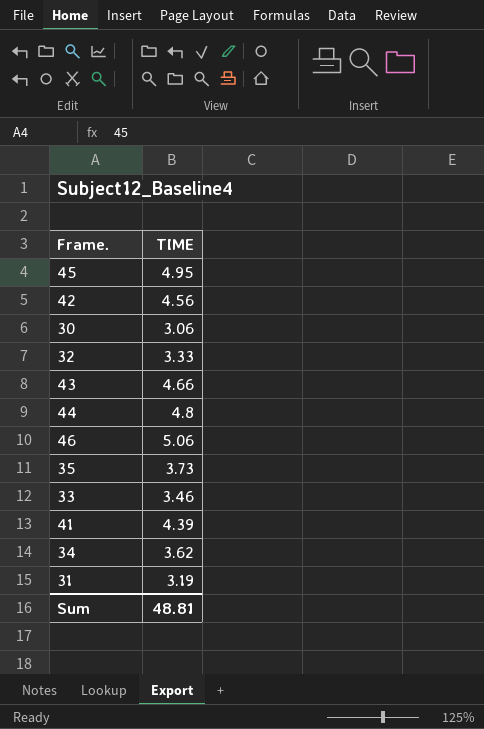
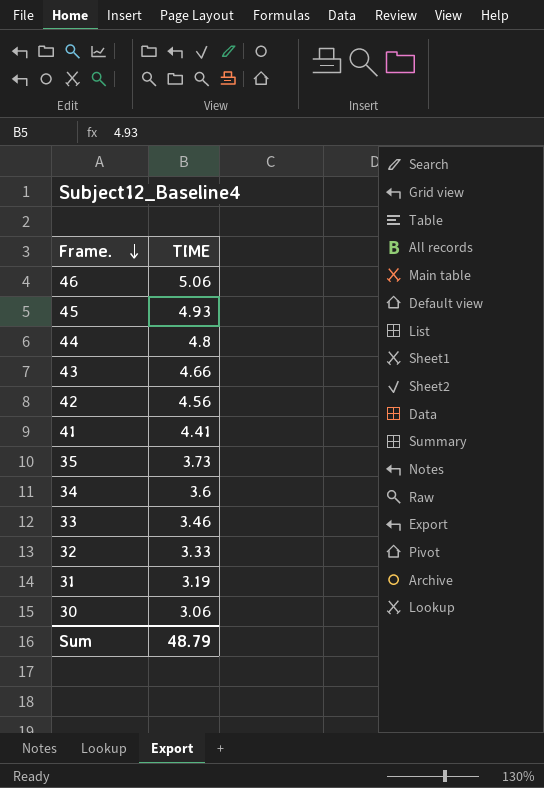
row order: none -> Frame. descending
45 | TIME: 4.95 -> 4.93
41 | TIME: 4.39 -> 4.41
34 | TIME: 3.62 -> 3.6
Sum | TIME: 48.81 -> 48.79

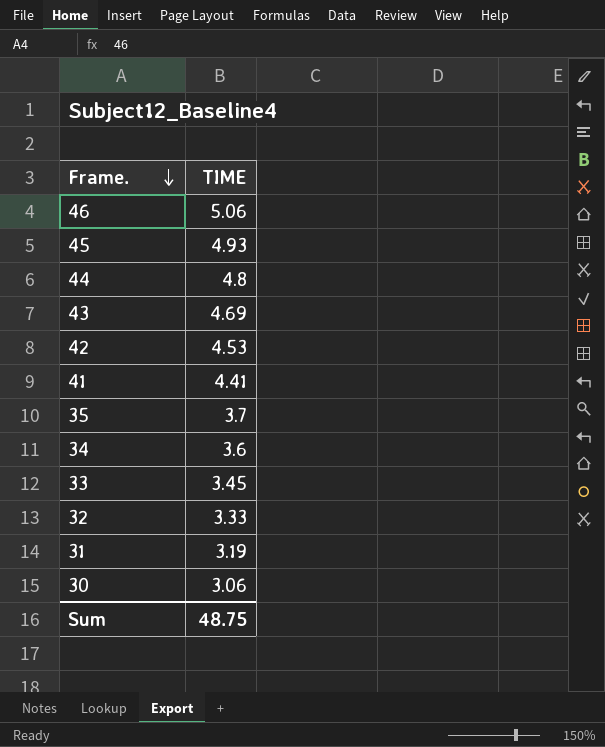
43 | TIME: 4.66 -> 4.69
42 | TIME: 4.56 -> 4.53
35 | TIME: 3.73 -> 3.7
33 | TIME: 3.46 -> 3.45
Sum | TIME: 48.79 -> 48.75

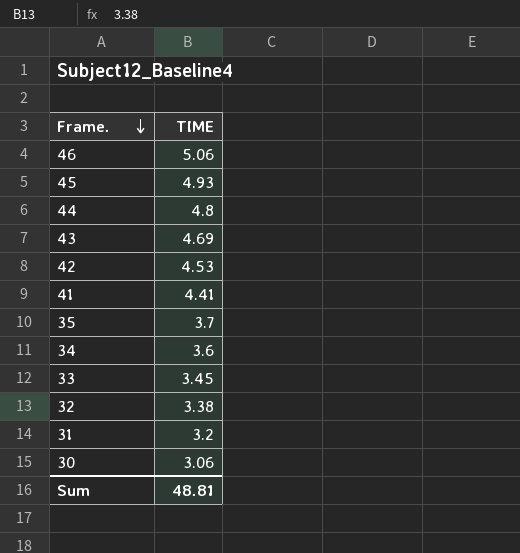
32 | TIME: 3.33 -> 3.38
31 | TIME: 3.19 -> 3.2
Sum | TIME: 48.75 -> 48.81

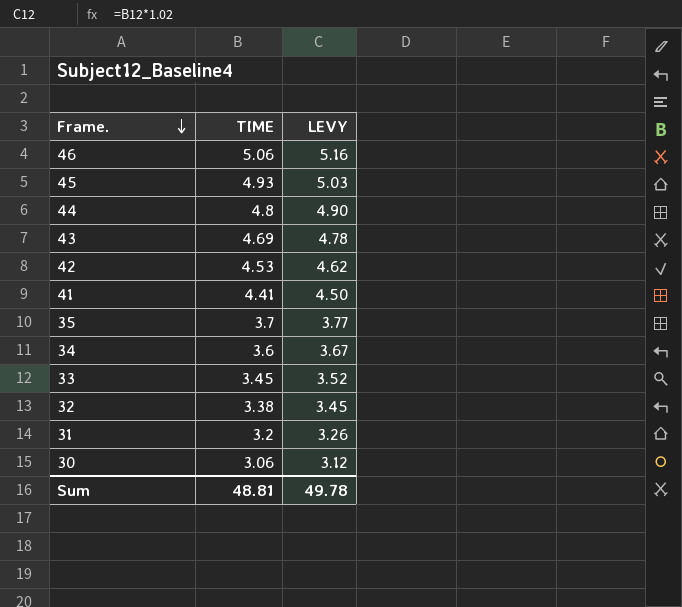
column LEVY | formula: none -> [TIME] * 1.02

